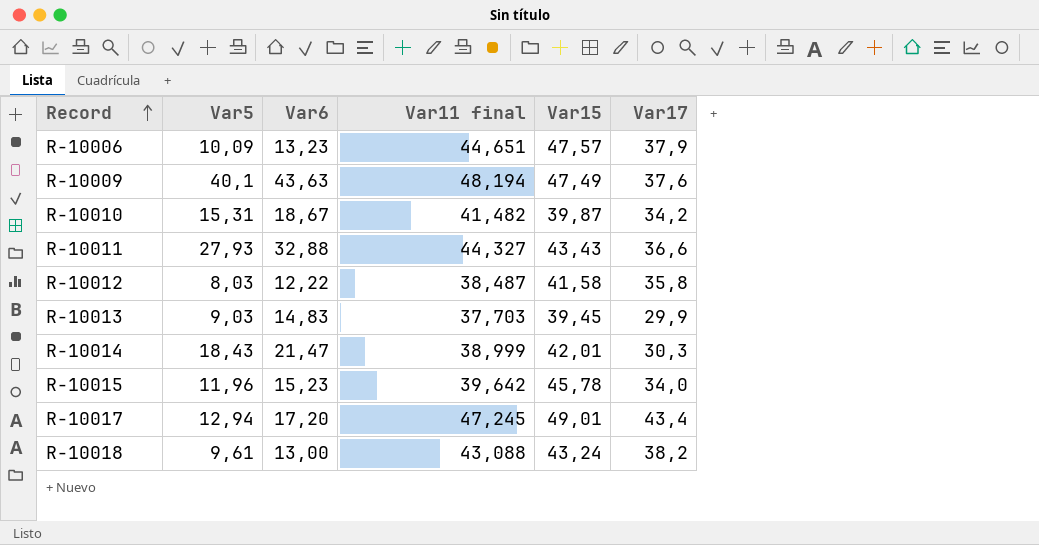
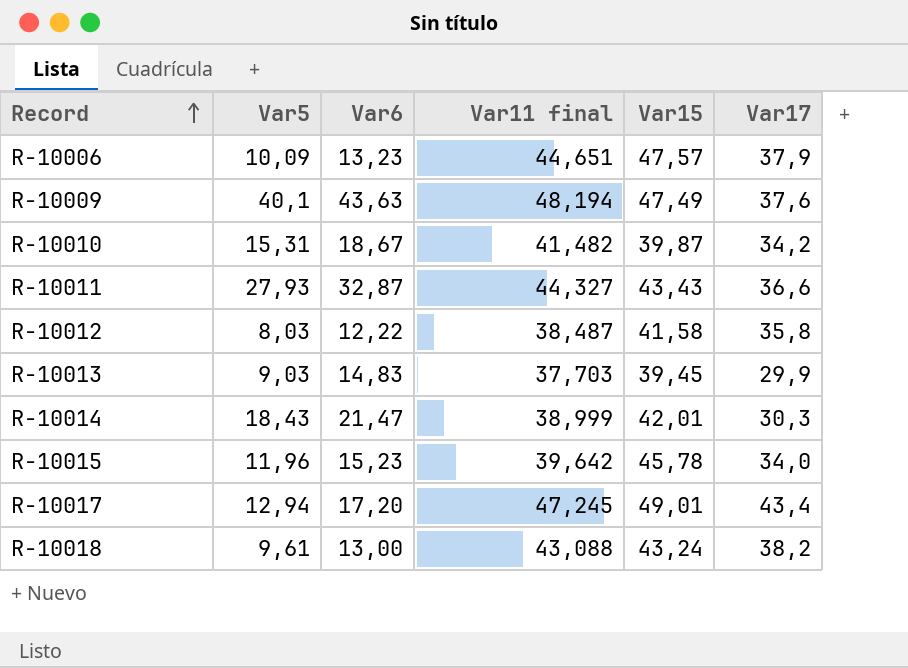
R-10011 | Var6: 32,88 -> 32,87

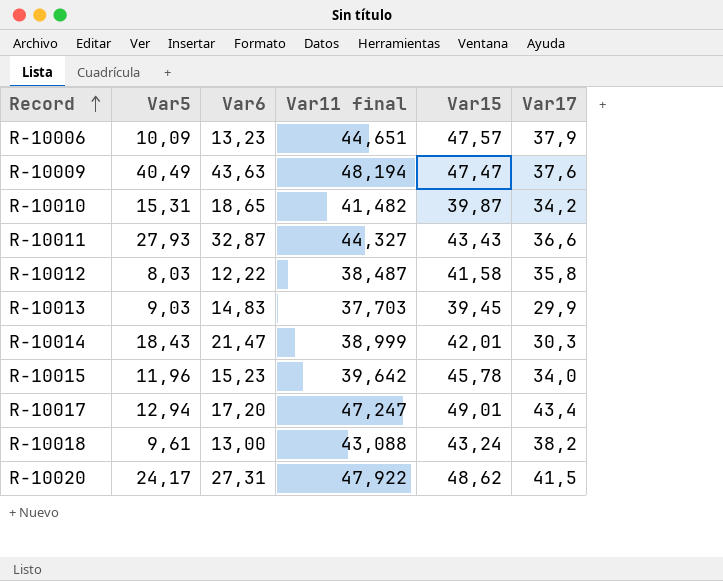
R-10009 | Var5: 40,1 -> 40,49
R-10009 | Var15: 47,49 -> 47,47
R-10010 | Var6: 18,67 -> 18,65
R-10017 | Var11 final: 47,245 -> 47,247
row R-10020: none -> 24,17 | 27,31 | 47,922 | 48,62 | 41,5

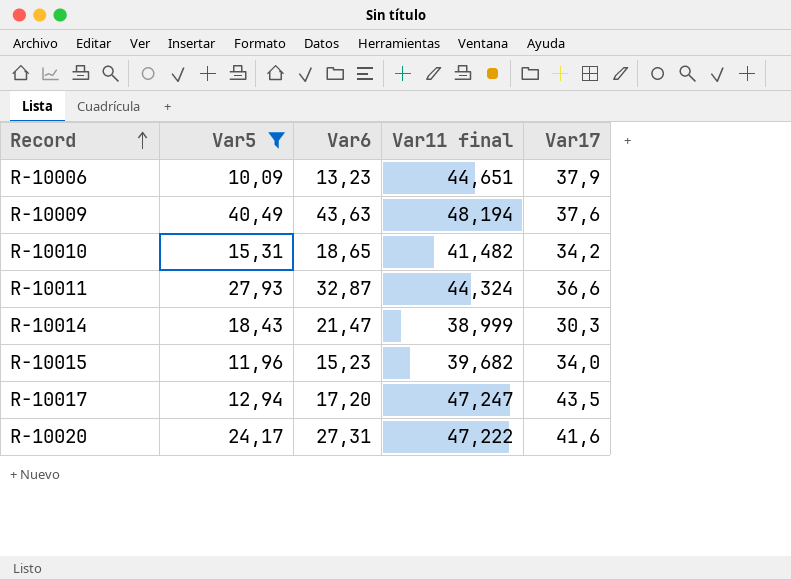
filter: none -> Var5 >= 10,09
column Var15 | position: 5 -> none
R-10011 | Var11 final: 44,327 -> 44,324
R-10015 | Var11 final: 39,642 -> 39,682
R-10017 | Var17: 43,4 -> 43,5
R-10020 | Var11 final: 47,922 -> 47,222
R-10020 | Var17: 41,5 -> 41,6

